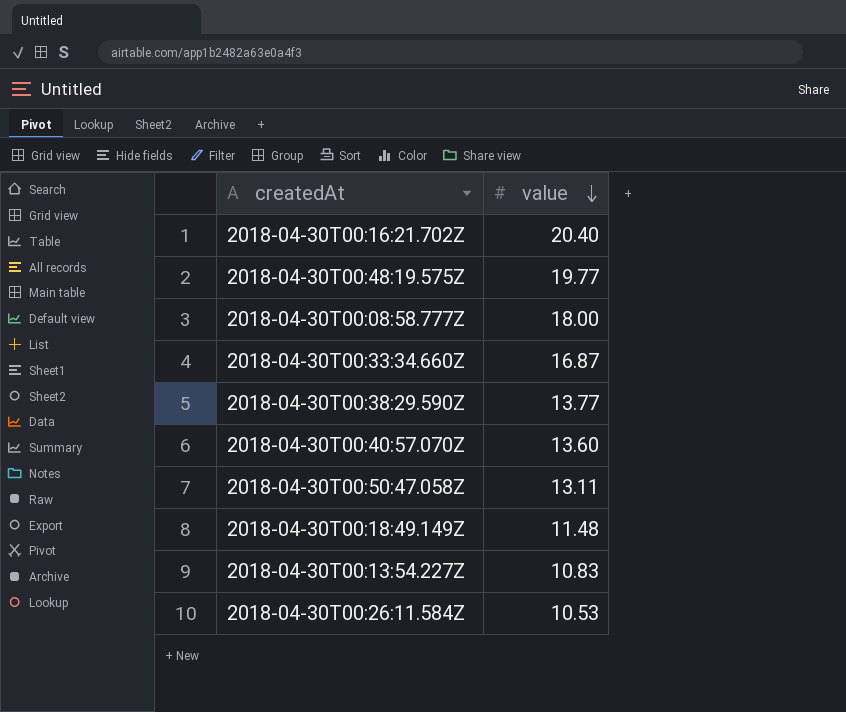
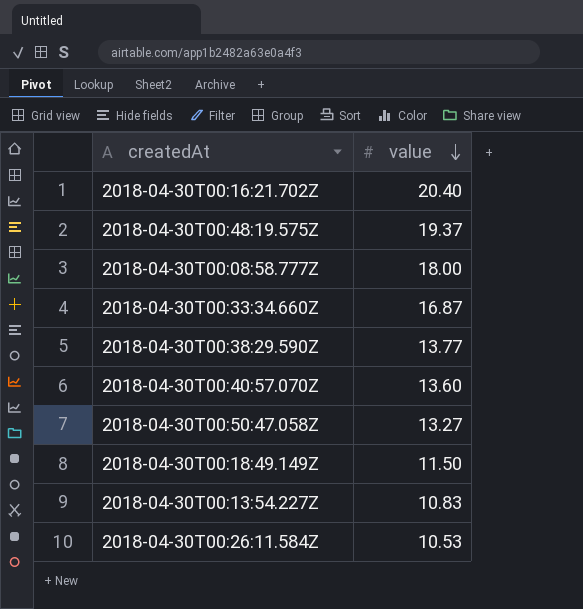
2018-04-30T00:48:19.575Z | value: 19.77 -> 19.37
2018-04-30T00:50:47.058Z | value: 13.11 -> 13.27
2018-04-30T00:18:49.149Z | value: 11.48 -> 11.50

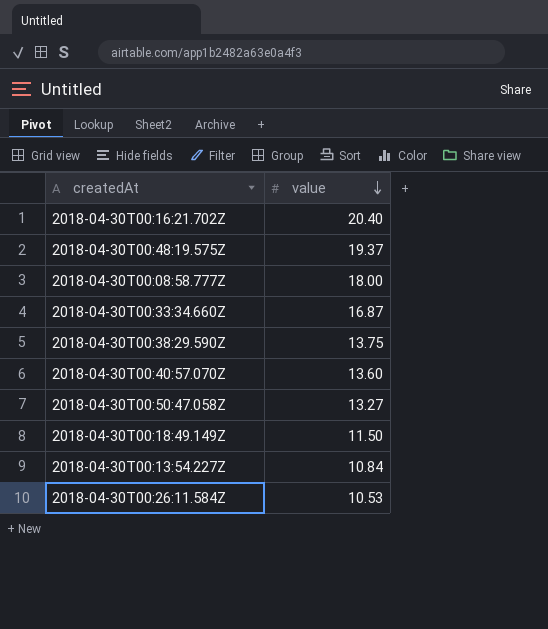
2018-04-30T00:38:29.590Z | value: 13.77 -> 13.75
2018-04-30T00:13:54.227Z | value: 10.83 -> 10.84

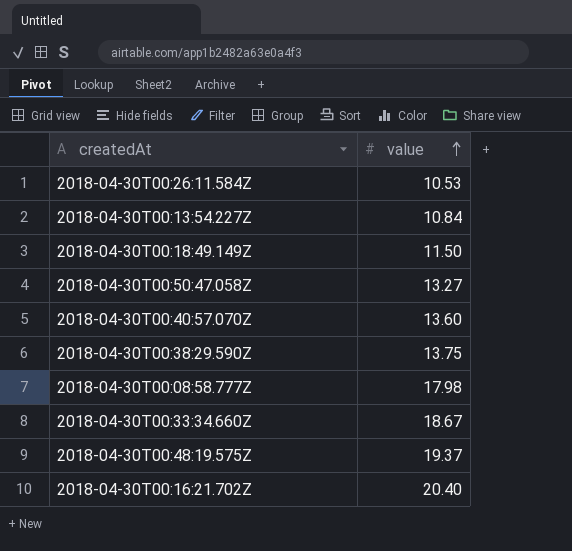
row order: value descending -> value ascending
2018-04-30T00:08:58.777Z | value: 18.00 -> 17.98
2018-04-30T00:33:34.660Z | value: 16.87 -> 18.67

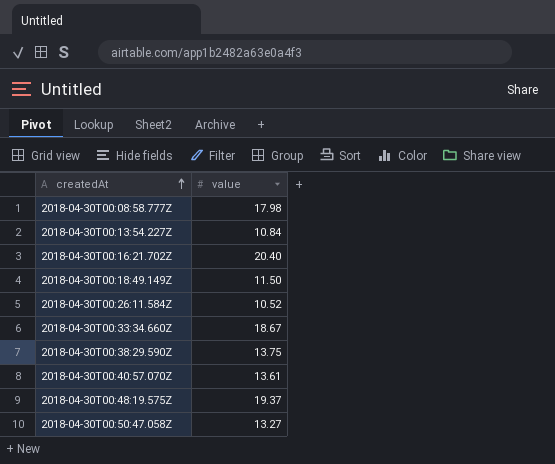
row order: value ascending -> createdAt ascending
2018-04-30T00:26:11.584Z | value: 10.53 -> 10.52
2018-04-30T00:40:57.070Z | value: 13.60 -> 13.61

